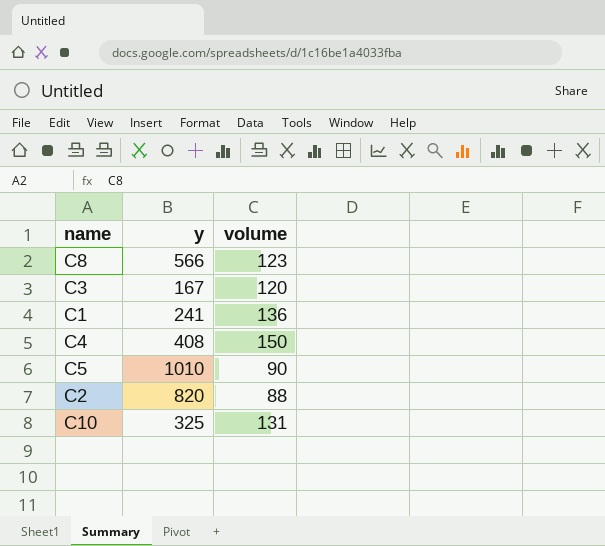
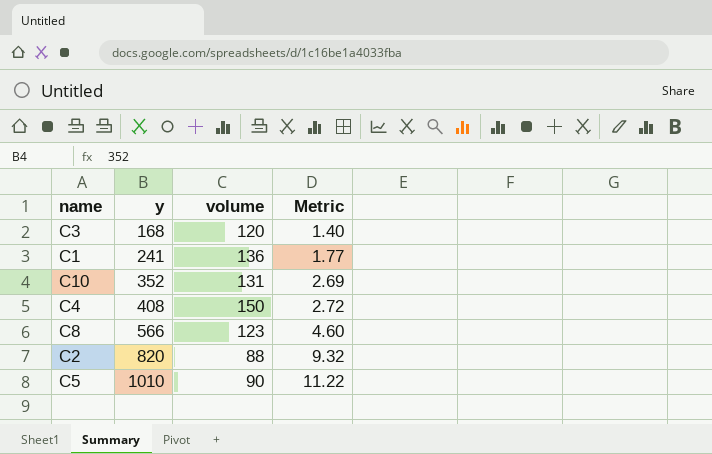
row order: none -> y ascending
column Metric | formula: none -> [y] / [volume]
C3 | y: 167 -> 168
C10 | y: 325 -> 352

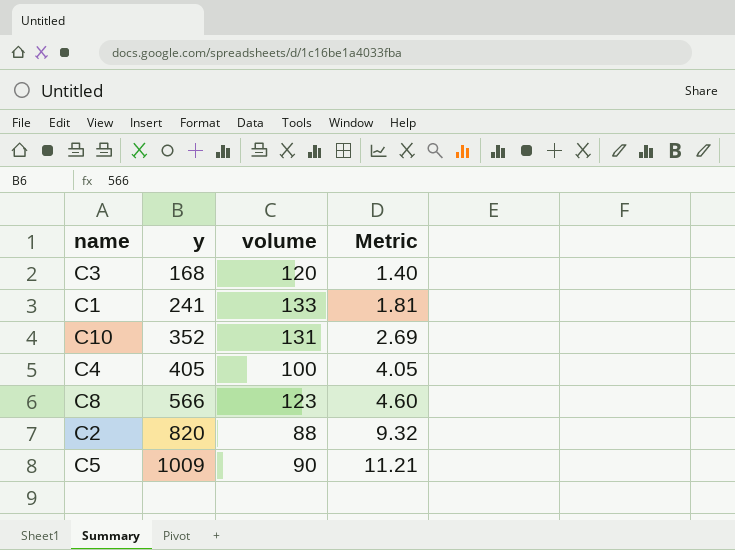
C1 | volume: 136 -> 133
C1 | Metric: 1.77 -> 1.81
C4 | y: 408 -> 405
C4 | volume: 150 -> 100
C4 | Metric: 2.72 -> 4.05
C5 | y: 1010 -> 1009
C5 | Metric: 11.22 -> 11.21

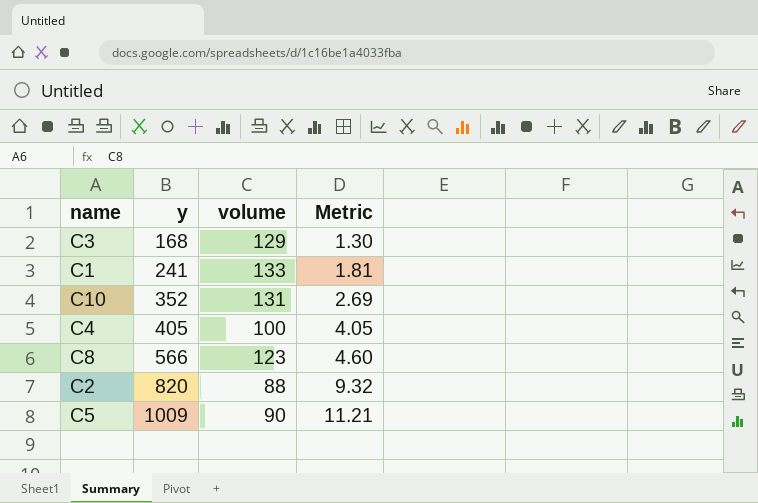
C3 | volume: 120 -> 129
C3 | Metric: 1.40 -> 1.30

